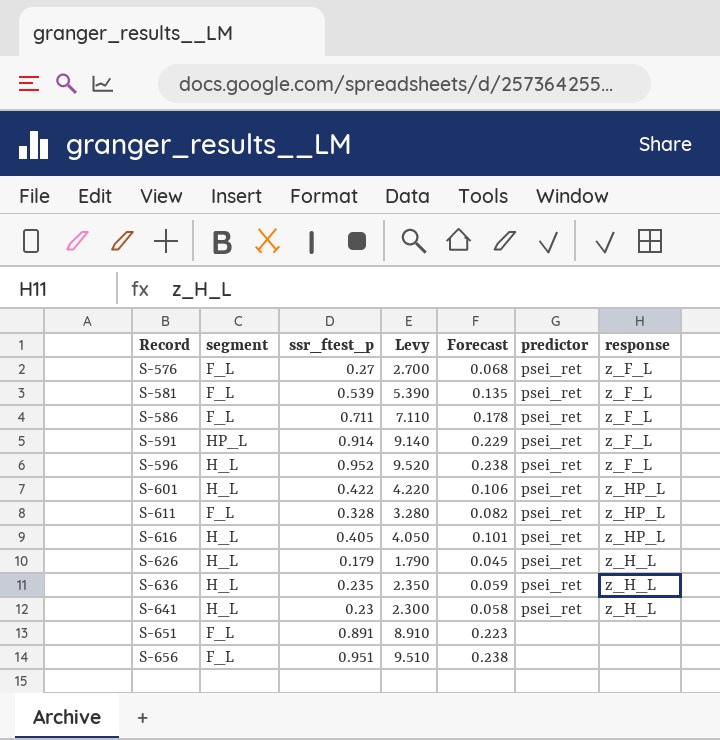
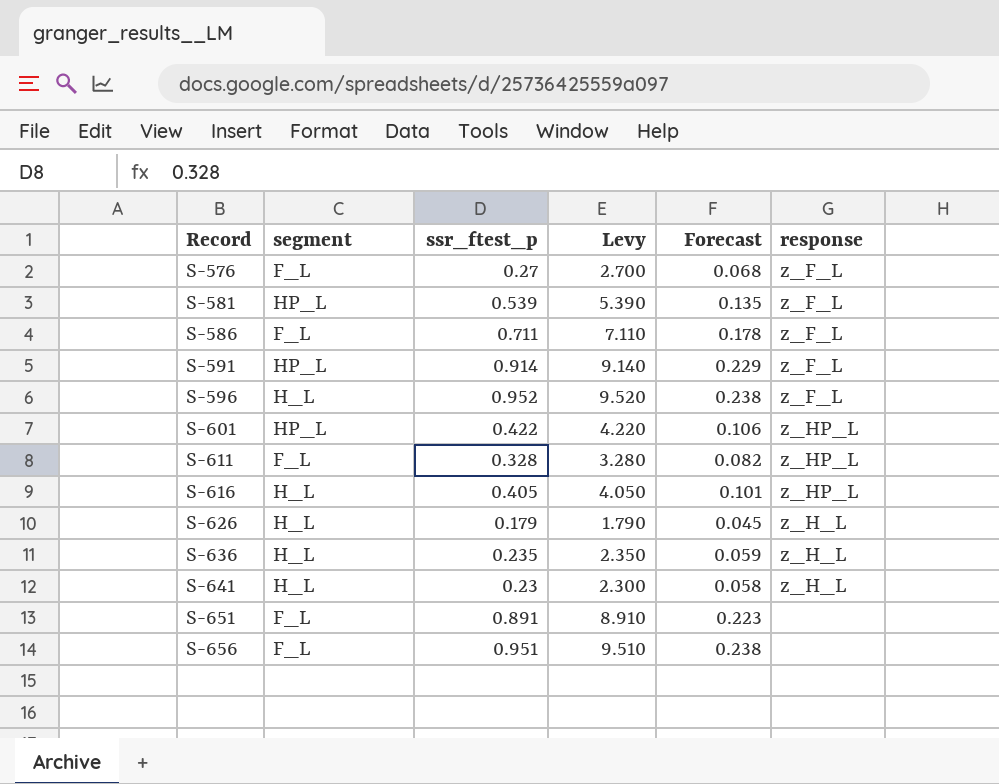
column predictor | position: 6 -> none
S-581 | segment: F_L -> HP_L
S-601 | segment: H_L -> HP_L

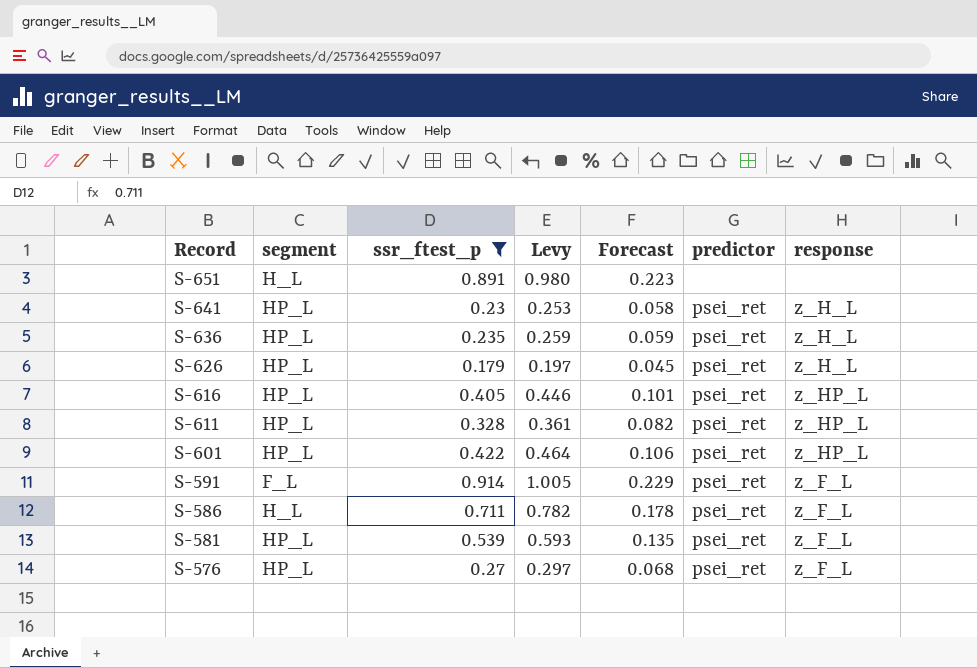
filter: none -> ssr_ftest_p <= 0.914
row order: Record ascending -> Record descending
column Levy | formula: [ssr_ftest_p] * 10 -> [ssr_ftest_p] * 1.1
column predictor | position: none -> 6
S-651 | segment: F_L -> H_L
S-641 | segment: H_L -> HP_L
S-636 | segment: H_L -> HP_L
S-626 | segment: H_L -> HP_L
S-616 | segment: H_L -> HP_L
S-611 | segment: F_L -> HP_L
S-591 | segment: HP_L -> F_L
S-586 | segment: F_L -> H_L
S-576 | segment: F_L -> HP_L

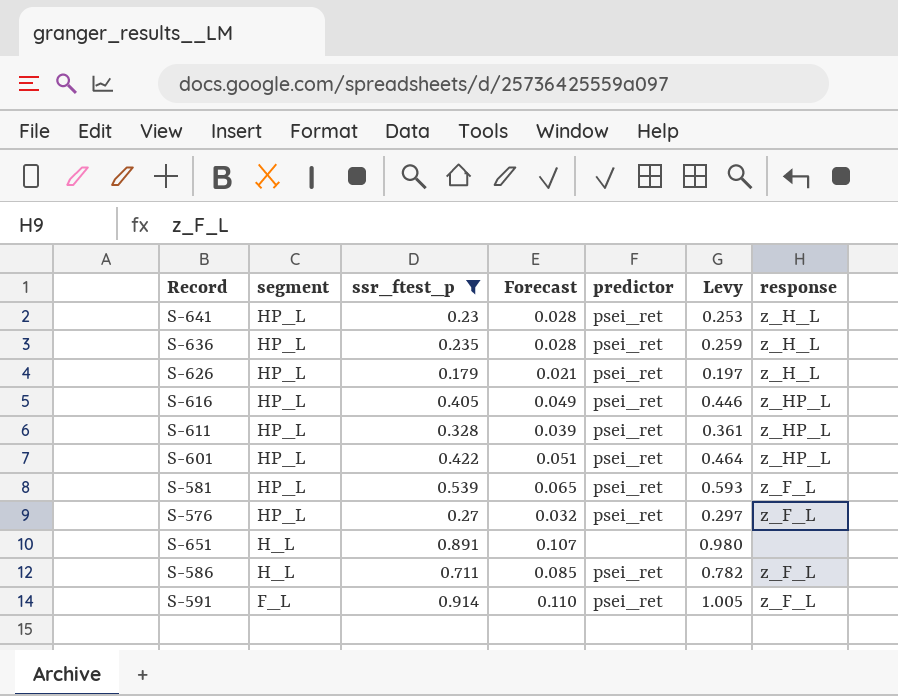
row order: Record descending -> segment descending
column Forecast | formula: [ssr_ftest_p] * 0.25 -> [ssr_ftest_p] * 0.12
column Levy | position: 4 -> 6

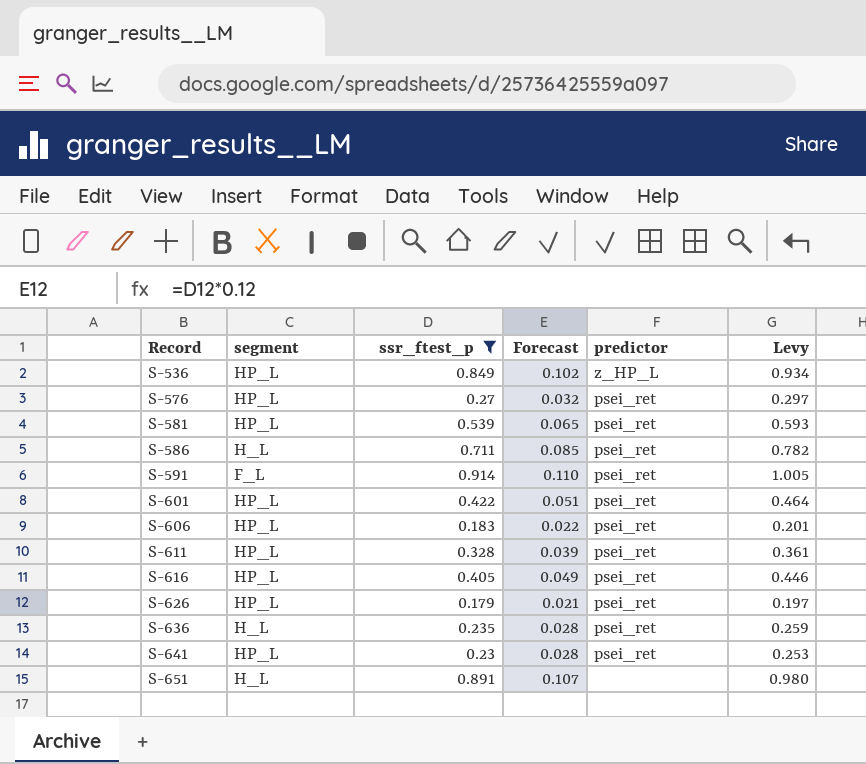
row order: segment descending -> Record ascending
column response | position: 7 -> none
row S-536: none -> HP_L | 0.849 | 0.102 | z_HP_L | 0.934
row S-606: none -> HP_L | 0.183 | 0.022 | psei_ret | 0.201
S-636 | segment: HP_L -> H_L

